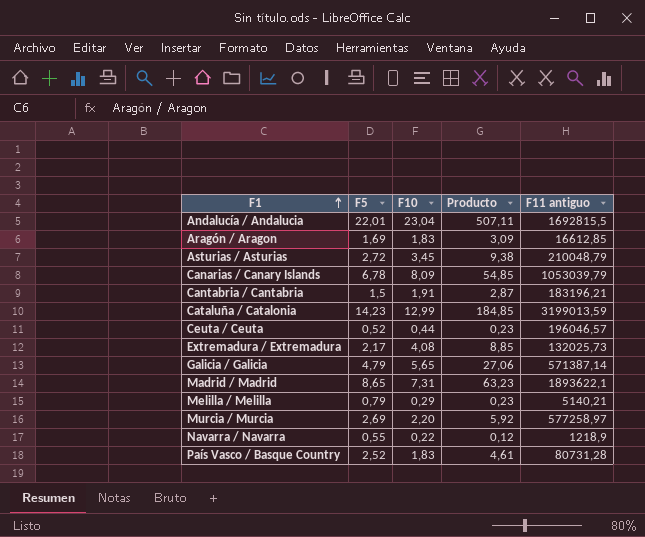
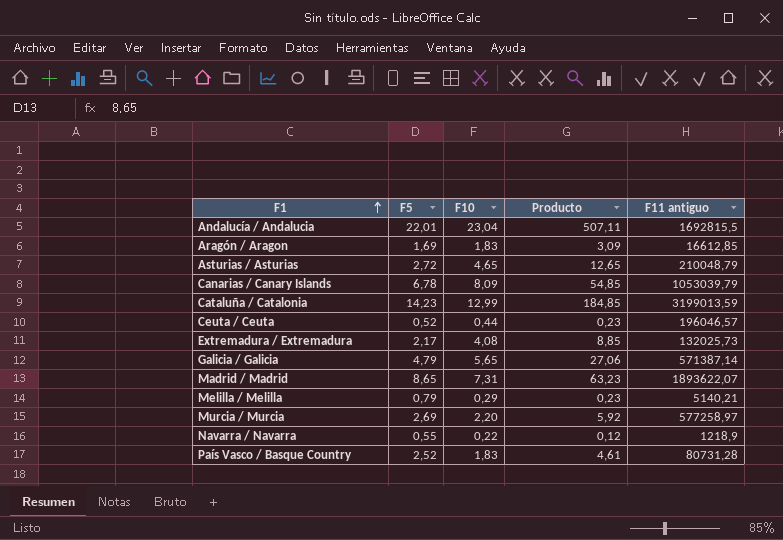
row Cantabria / Cantabria: 1,5 | 1,91 | 2,87 | 183196,21 -> none
Asturias / Asturias | F10: 3,45 -> 4,65
Asturias / Asturias | Producto: 9,38 -> 12,65
Madrid / Madrid | F11 antiguo: 1893622,1 -> 1893622,07

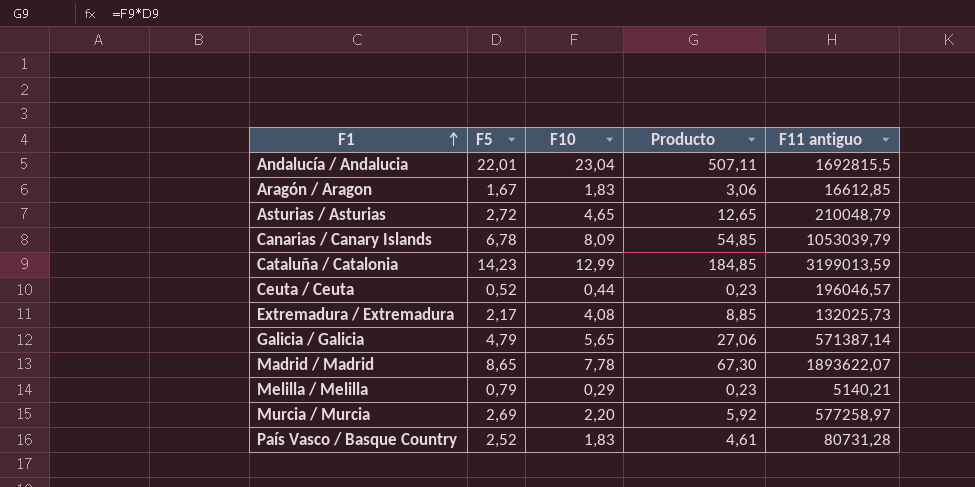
row Navarra / Navarra: 0,55 | 0,22 | 0,12 | 1218,9 -> none
Aragón / Aragon | F5: 1,69 -> 1,67
Aragón / Aragon | Producto: 3,09 -> 3,06
Madrid / Madrid | F10: 7,31 -> 7,78
Madrid / Madrid | Producto: 63,23 -> 67,30

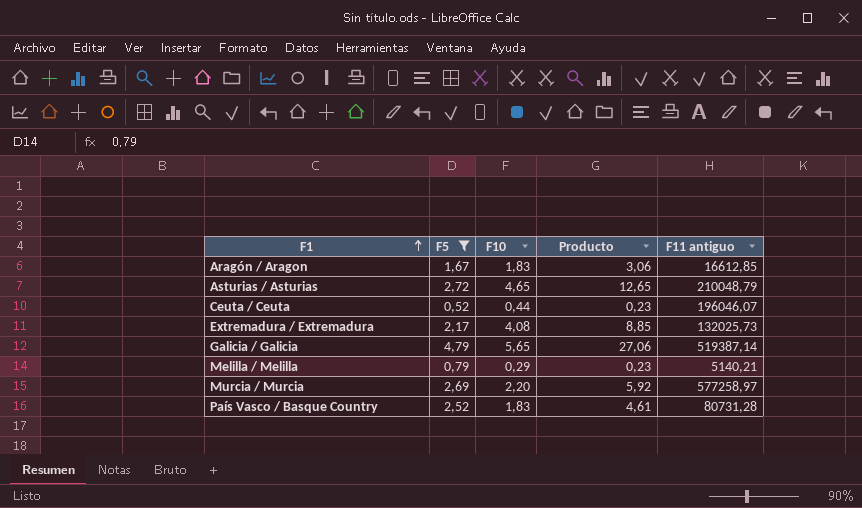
filter: none -> F5 <= 4,79
Ceuta / Ceuta | F11 antiguo: 196046,57 -> 196046,07
Galicia / Galicia | F11 antiguo: 571387,14 -> 519387,14

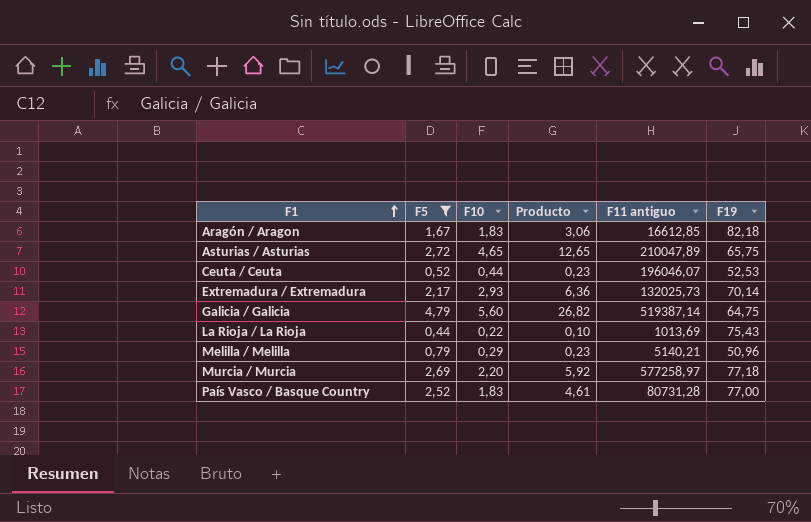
column F19 | position: none -> 6
Asturias / Asturias | F11 antiguo: 210048,79 -> 210047,89
Extremadura / Extremadura | F10: 4,08 -> 2,93
Extremadura / Extremadura | Producto: 8,85 -> 6,36
Galicia / Galicia | F10: 5,65 -> 5,60
Galicia / Galicia | Producto: 27,06 -> 26,82
row La Rioja / La Rioja: none -> 0,44 | 0,22 | 0,10 | 1013,69 | 75,43

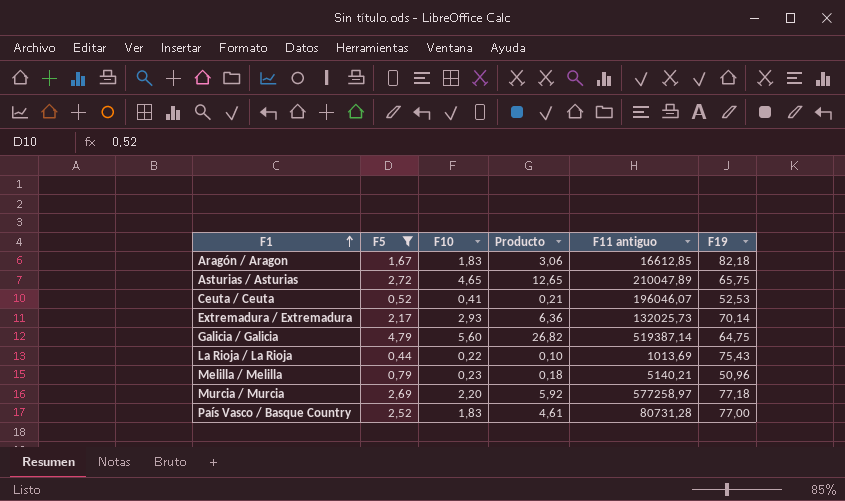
Ceuta / Ceuta | F10: 0,44 -> 0,41
Ceuta / Ceuta | Producto: 0,23 -> 0,21
Melilla / Melilla | F10: 0,29 -> 0,23
Melilla / Melilla | Producto: 0,23 -> 0,18

